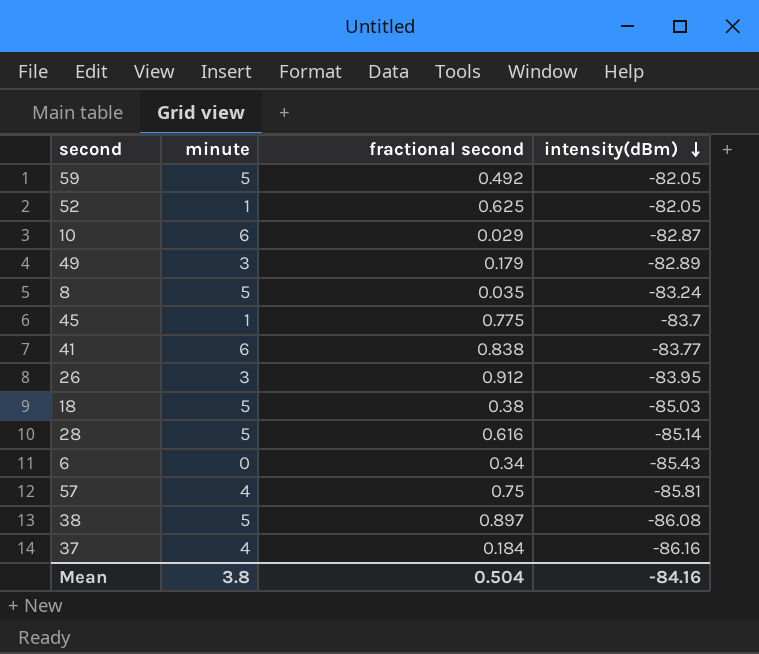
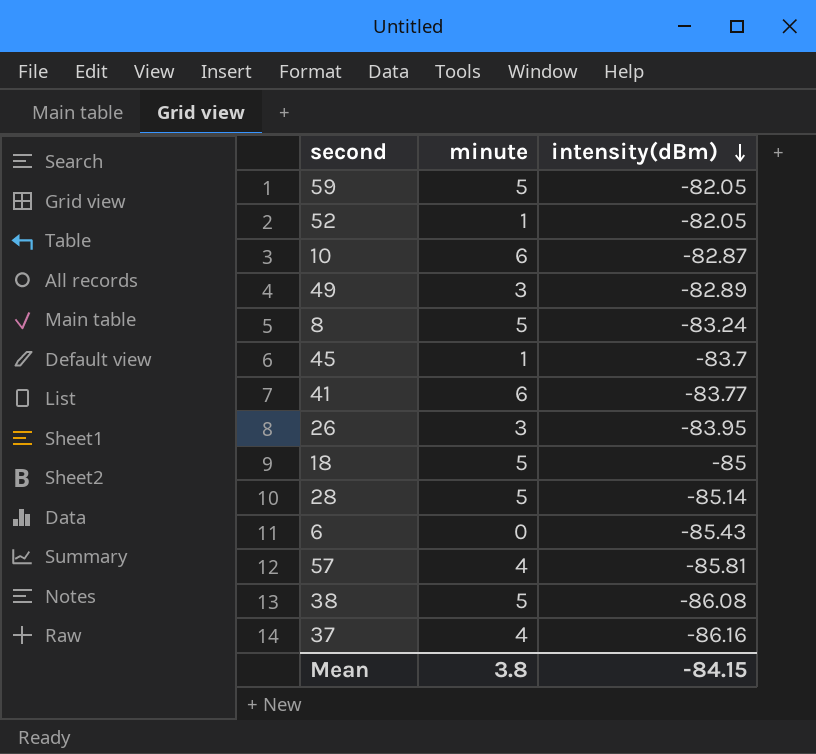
column fractional second | position: 3 -> none
18 | intensity(dBm): -85.03 -> -85
Mean | intensity(dBm): -84.16 -> -84.15

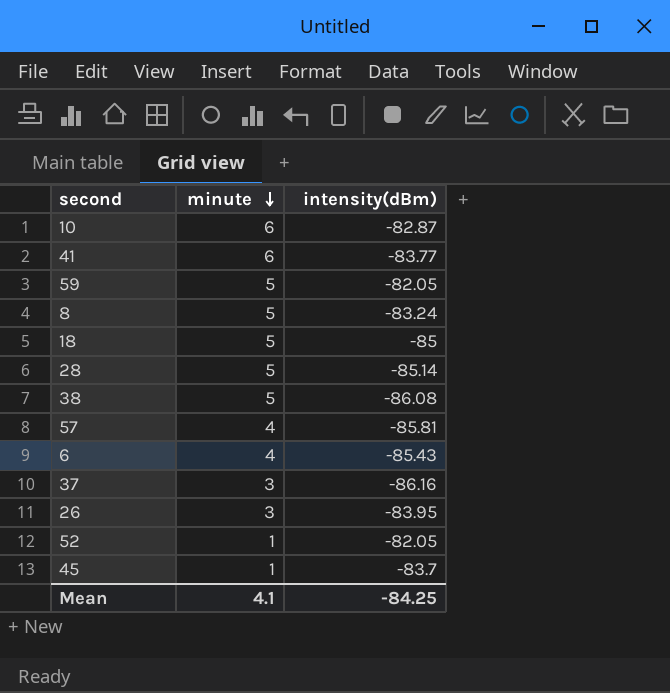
row order: intensity(dBm) descending -> minute descending
row 49: 3 | -82.89 -> none
6 | minute: 0 -> 4
37 | minute: 4 -> 3
Mean | minute: 3.8 -> 4.1
Mean | intensity(dBm): -84.15 -> -84.25

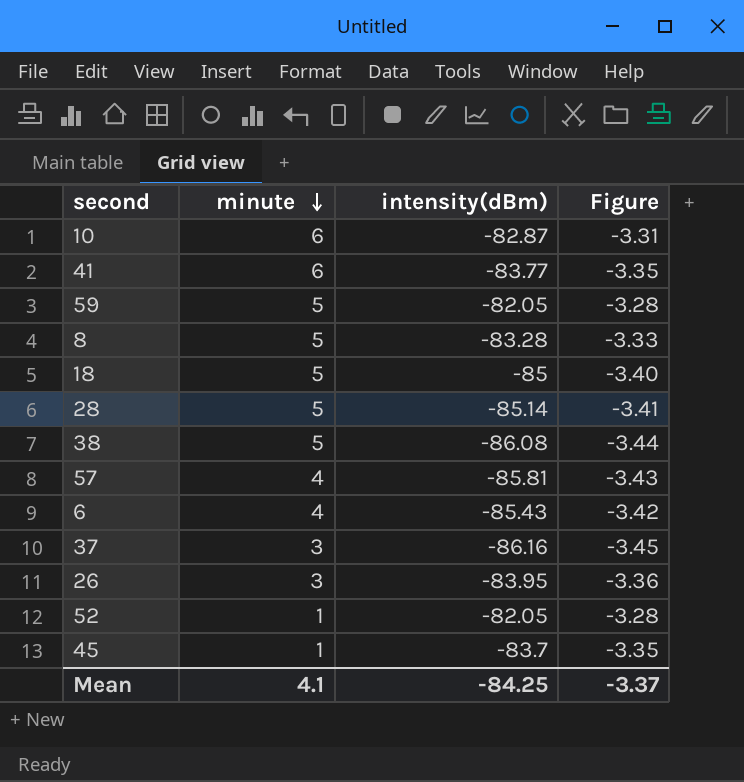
column Figure | formula: none -> [intensity(dBm)] * 0.04
8 | intensity(dBm): -83.24 -> -83.28

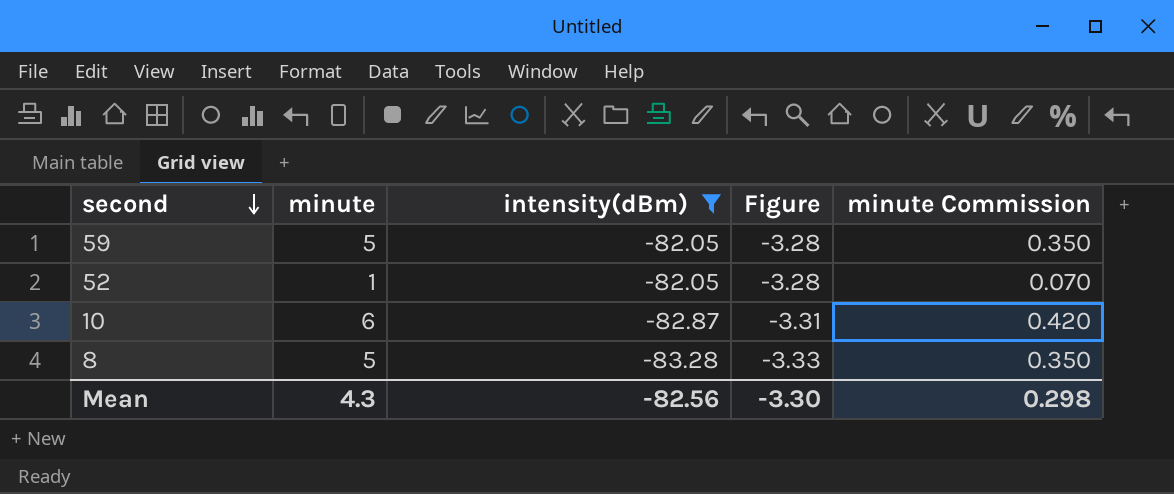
filter: none -> intensity(dBm) >= -83.28
row order: minute descending -> second descending
column minute Commission | formula: none -> [minute] * 0.07
Mean | minute: 4.1 -> 4.3
Mean | intensity(dBm): -84.25 -> -82.56
Mean | Figure: -3.37 -> -3.30

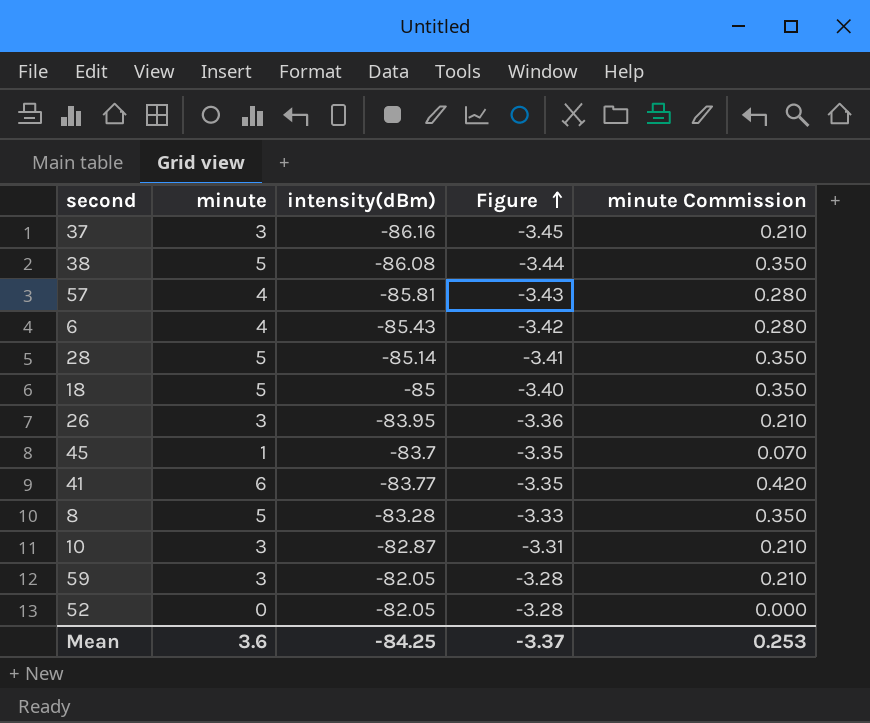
filter: intensity(dBm) >= -83.28 -> none
row order: second descending -> Figure ascending
10 | minute: 6 -> 3
10 | minute Commission: 0.420 -> 0.210
59 | minute: 5 -> 3
59 | minute Commission: 0.350 -> 0.210
52 | minute: 1 -> 0
52 | minute Commission: 0.070 -> 0.000
Mean | minute: 4.3 -> 3.6
Mean | intensity(dBm): -82.56 -> -84.25
Mean | Figure: -3.30 -> -3.37
Mean | minute Commission: 0.298 -> 0.253

